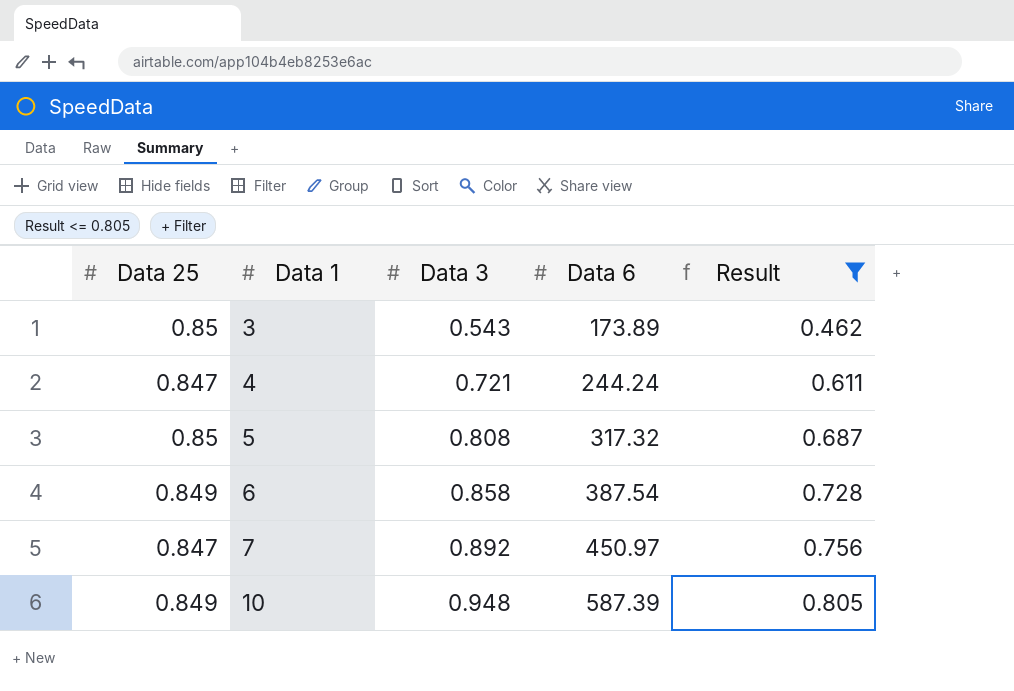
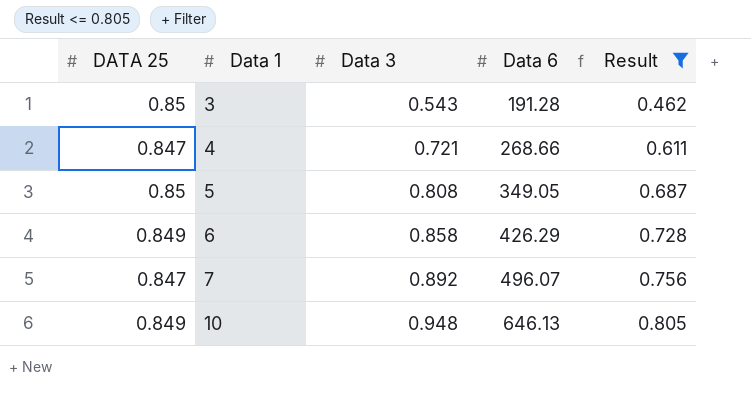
column name: Data 25 -> DATA 25
3 | Data 6: 173.89 -> 191.28
4 | Data 6: 244.24 -> 268.66
5 | Data 6: 317.32 -> 349.05
6 | Data 6: 387.54 -> 426.29
7 | Data 6: 450.97 -> 496.07
10 | Data 6: 587.39 -> 646.13

